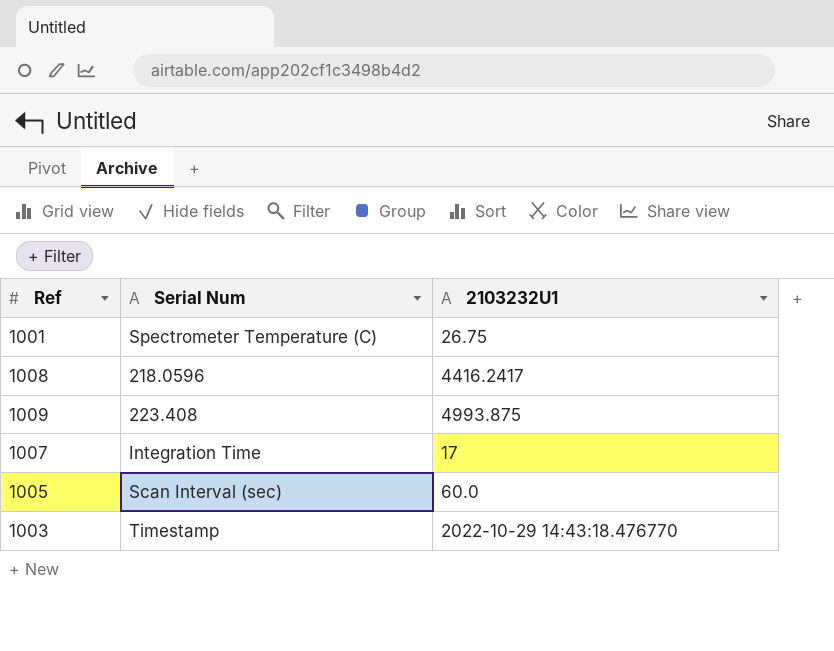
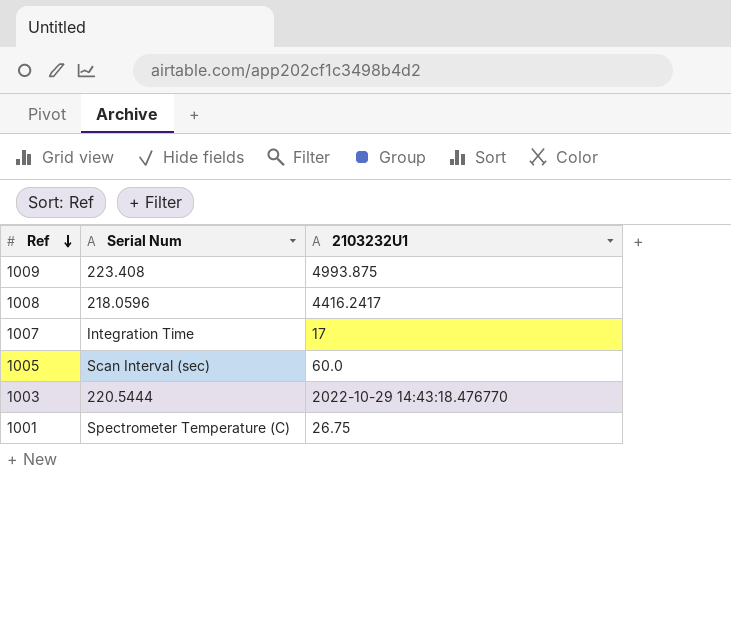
row order: none -> Ref descending
1003 | Serial Num: Timestamp -> 220.5444

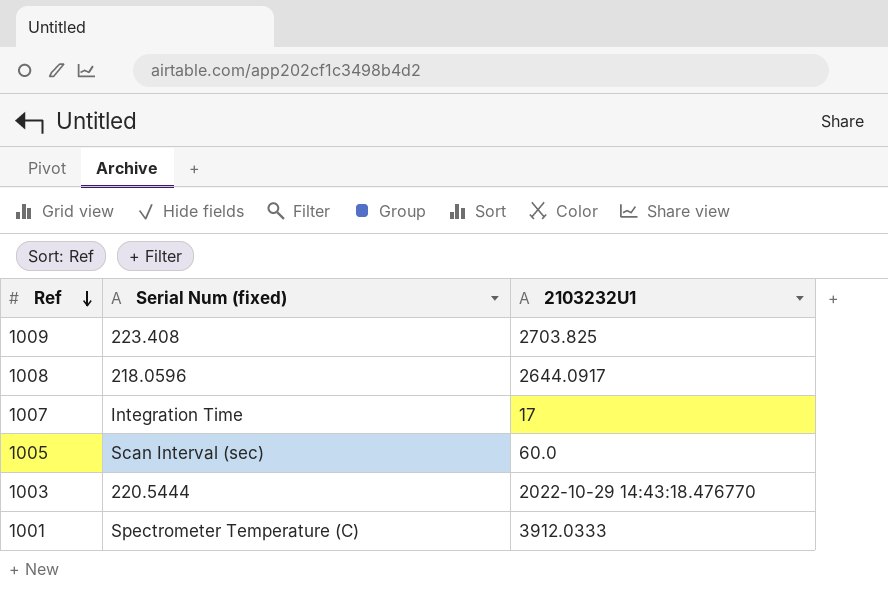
column name: Serial Num -> Serial Num (fixed)
1009 | 2103232U1: 4993.875 -> 2703.825
1008 | 2103232U1: 4416.2417 -> 2644.0917
1001 | 2103232U1: 26.75 -> 3912.0333

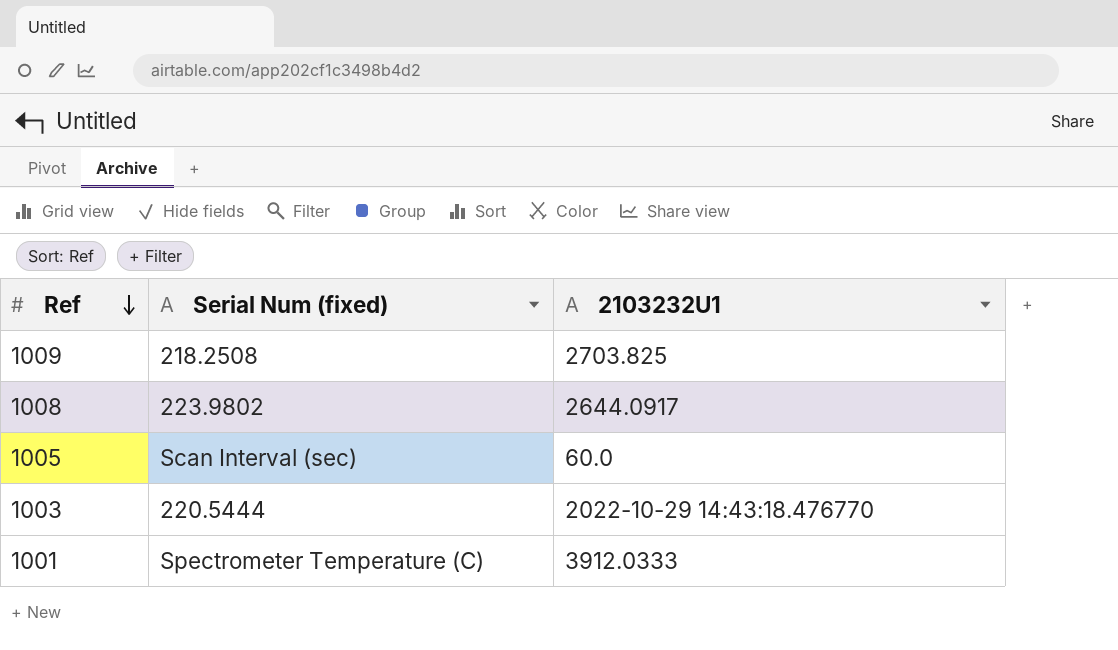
row 1007: Integration Time | 17 -> none
1009 | Serial Num (fixed): 223.408 -> 218.2508
1008 | Serial Num (fixed): 218.0596 -> 223.9802

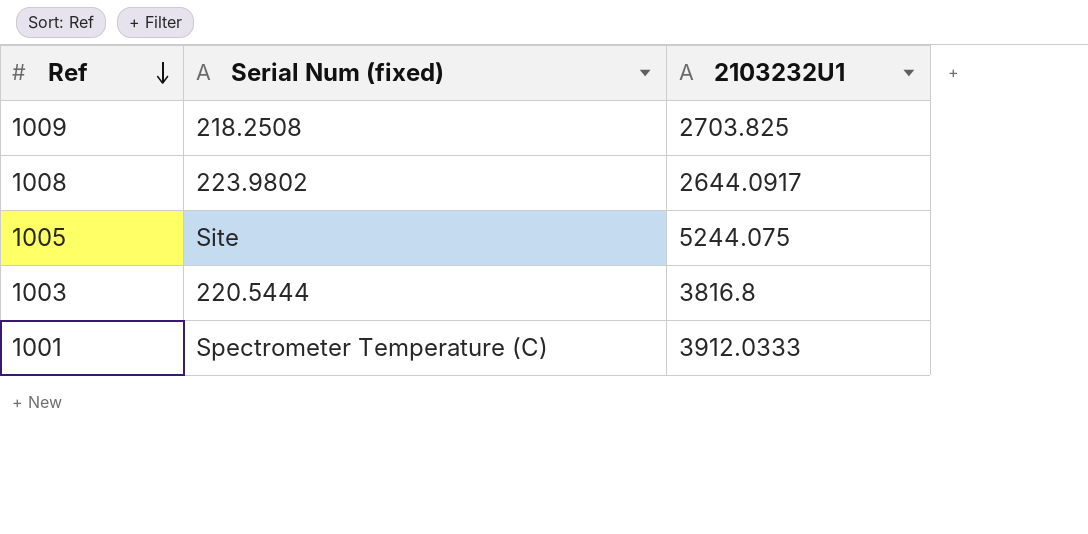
1005 | Serial Num (fixed): Scan Interval (sec) -> Site
1005 | 2103232U1: 60.0 -> 5244.075
1003 | 2103232U1: 2022-10-29 14:43:18.476770 -> 3816.8

